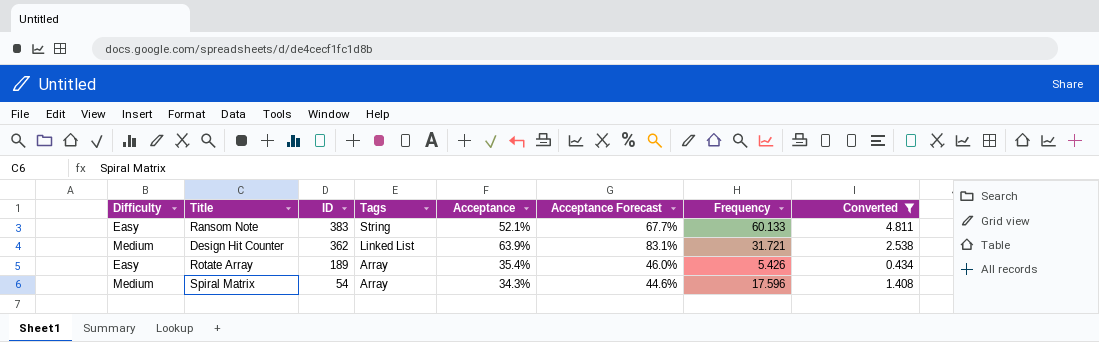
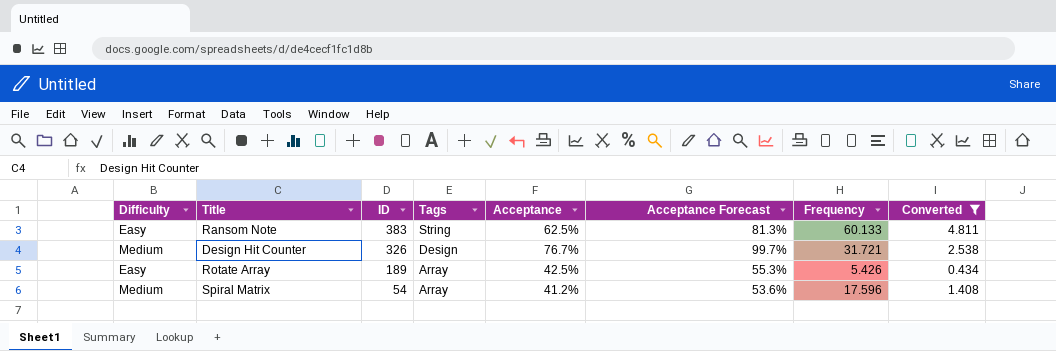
Ransom Note | Acceptance: 52.1% -> 62.5%
Ransom Note | Acceptance Forecast: 67.7% -> 81.3%
Design Hit Counter | ID: 362 -> 326
Design Hit Counter | Tags: Linked List -> Design
Design Hit Counter | Acceptance: 63.9% -> 76.7%
Design Hit Counter | Acceptance Forecast: 83.1% -> 99.7%
Rotate Array | Acceptance: 35.4% -> 42.5%
Rotate Array | Acceptance Forecast: 46.0% -> 55.3%
Spiral Matrix | Acceptance: 34.3% -> 41.2%
Spiral Matrix | Acceptance Forecast: 44.6% -> 53.6%

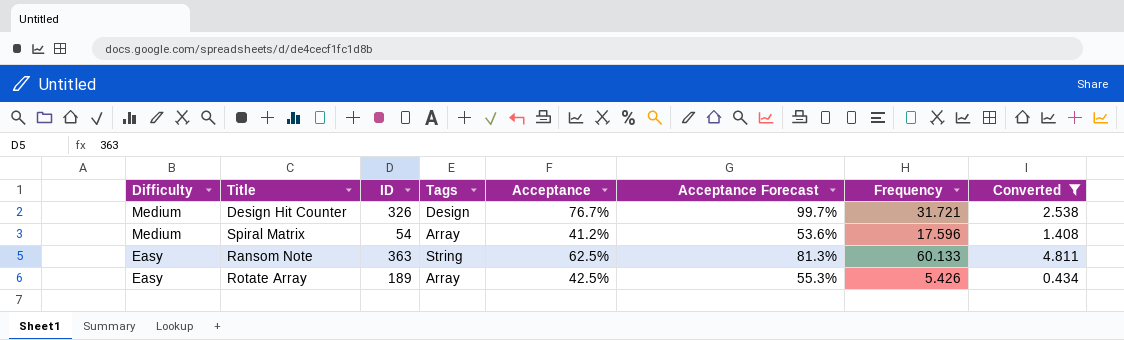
row order: ID descending -> Difficulty descending
Ransom Note | ID: 383 -> 363

